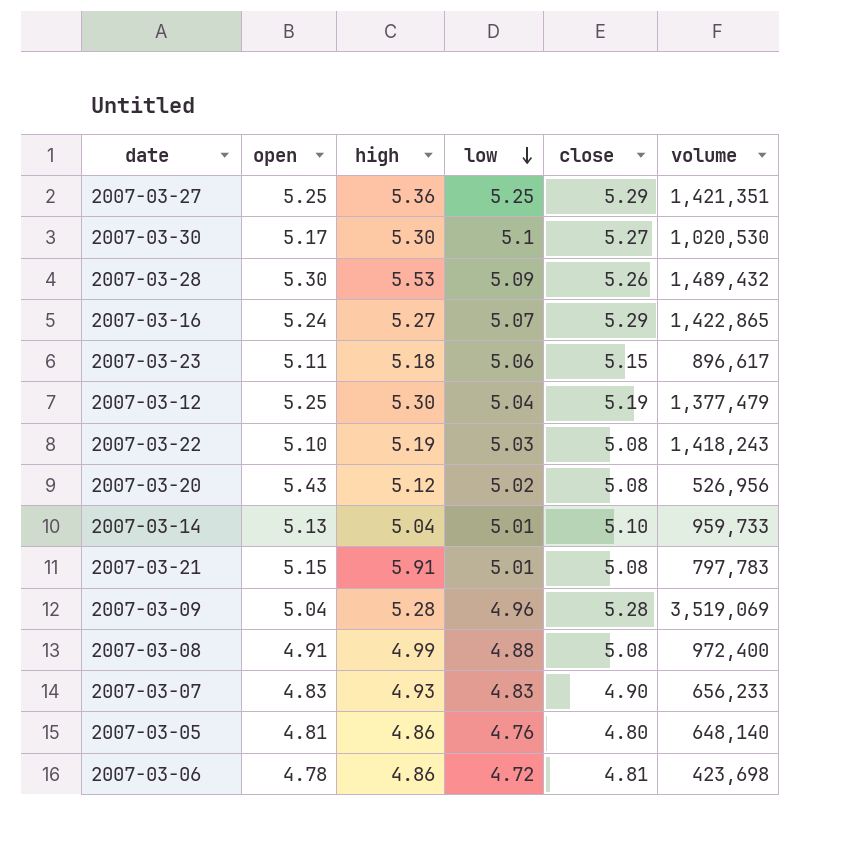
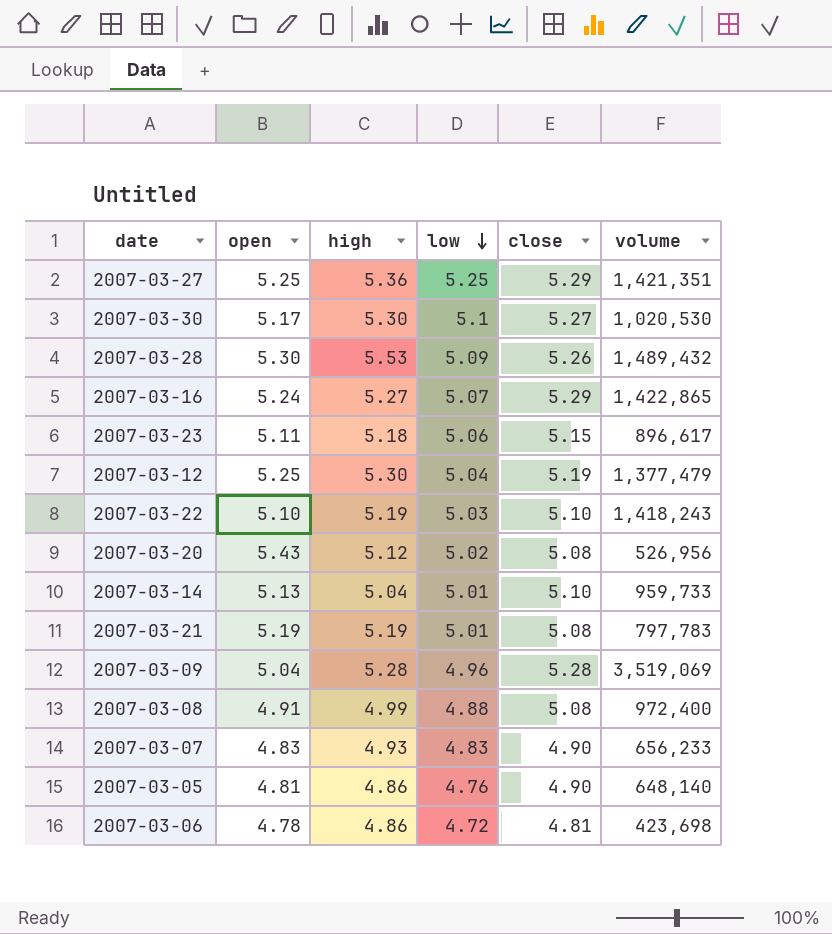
2007-03-22 | close: 5.08 -> 5.10
2007-03-21 | open: 5.15 -> 5.19
2007-03-21 | high: 5.91 -> 5.19
2007-03-05 | close: 4.80 -> 4.90

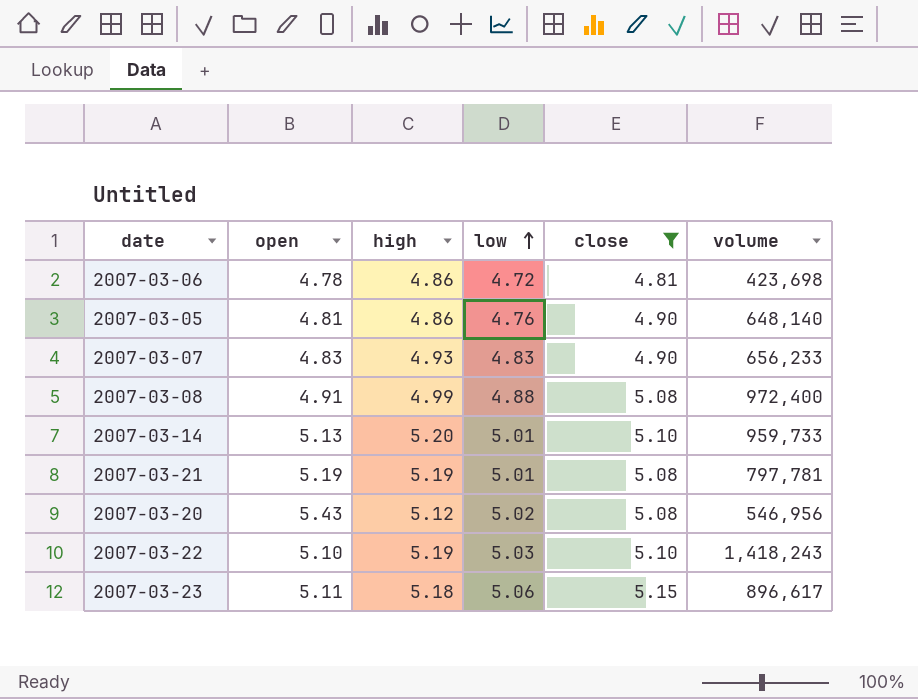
filter: none -> close <= 5.15
row order: low descending -> low ascending
2007-03-14 | high: 5.04 -> 5.20
2007-03-21 | volume: 797,783 -> 797,781
2007-03-20 | volume: 526,956 -> 546,956

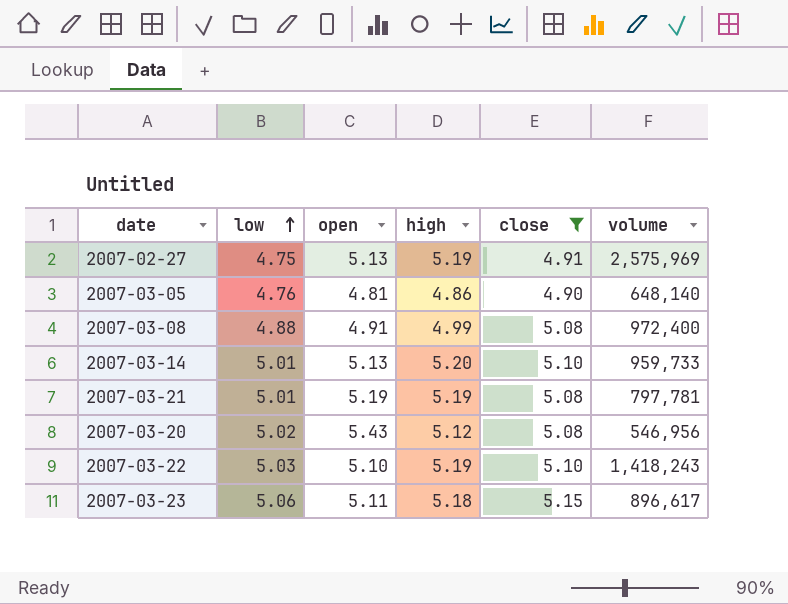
column low | position: 4 -> 2
row 2007-03-06: 4.78 | 4.86 | 4.72 | 4.81 | 423,698 -> none
row 2007-03-07: 4.83 | 4.93 | 4.83 | 4.90 | 656,233 -> none
row 2007-02-27: none -> 4.75 | 5.13 | 5.19 | 4.91 | 2,575,969

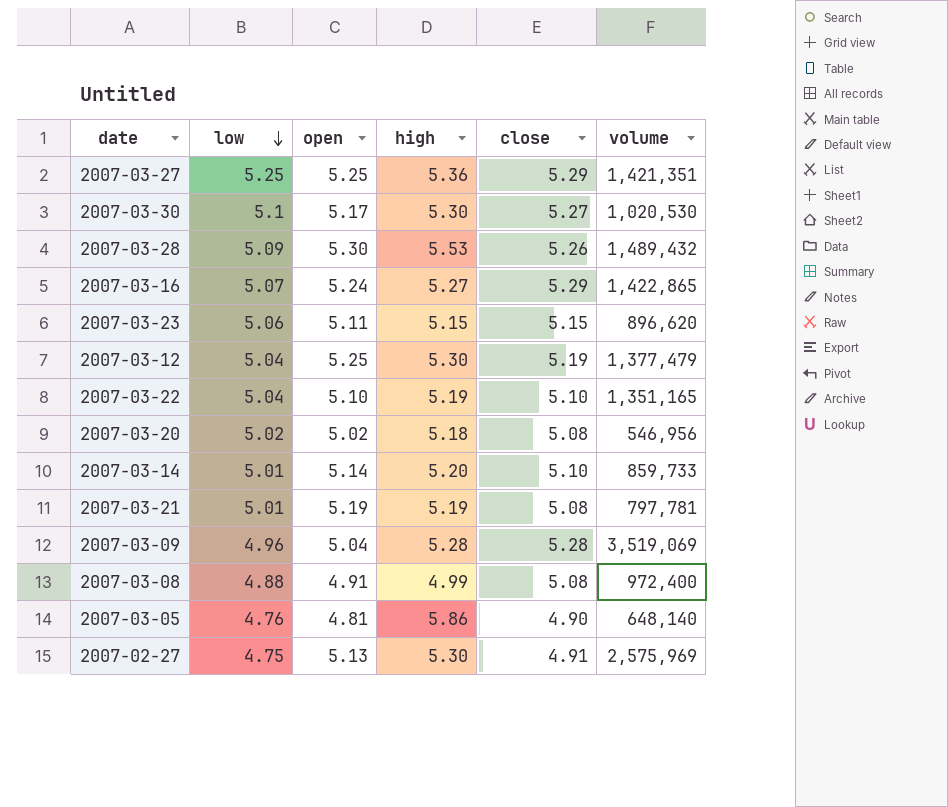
filter: close <= 5.15 -> none
row order: low ascending -> low descending
2007-03-23 | high: 5.18 -> 5.15
2007-03-23 | volume: 896,617 -> 896,620
2007-03-22 | low: 5.03 -> 5.04
2007-03-22 | volume: 1,418,243 -> 1,351,165
2007-03-20 | open: 5.43 -> 5.02
2007-03-20 | high: 5.12 -> 5.18
2007-03-14 | open: 5.13 -> 5.14
2007-03-14 | volume: 959,733 -> 859,733
2007-03-05 | high: 4.86 -> 5.86
2007-02-27 | high: 5.19 -> 5.30

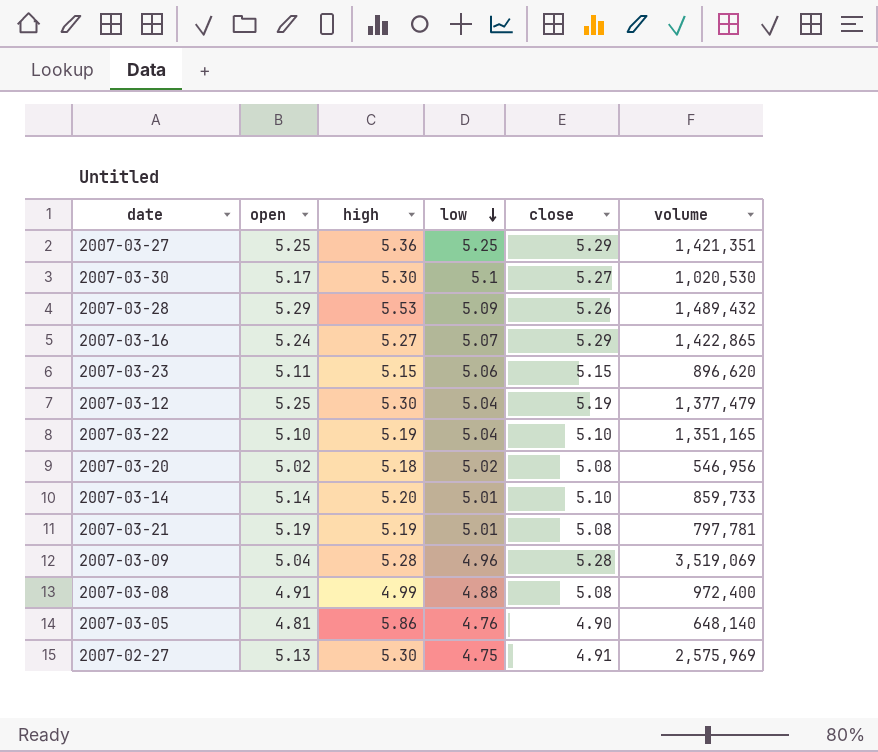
column low | position: 2 -> 4
2007-03-28 | open: 5.30 -> 5.29

